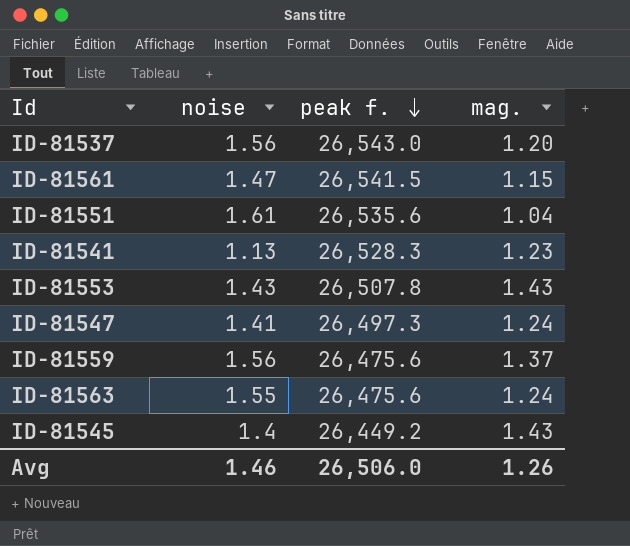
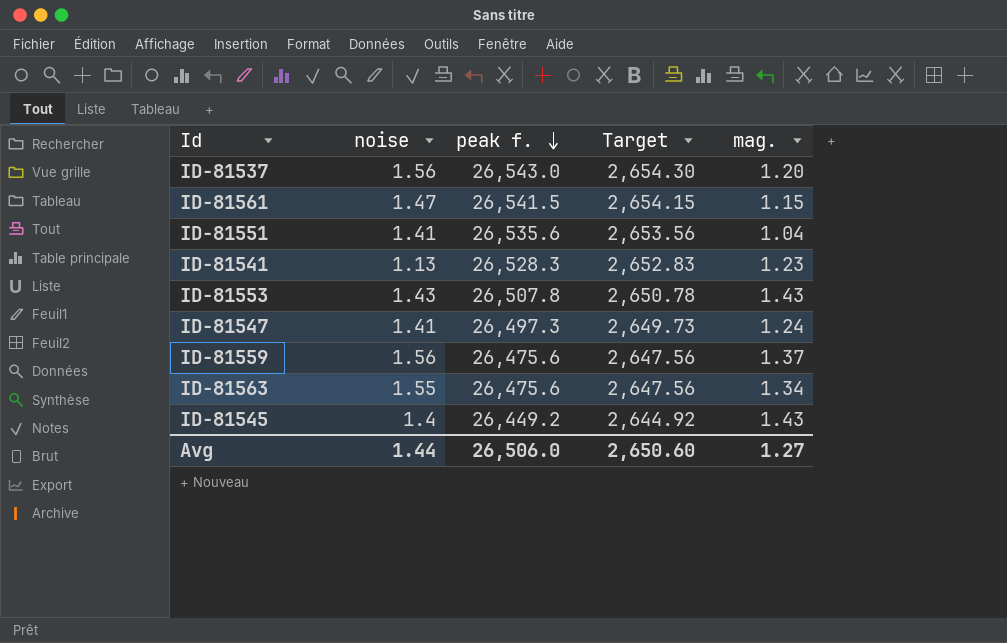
column Target | formula: none -> [peak f.] * 0.1
ID-81551 | noise: 1.61 -> 1.41
ID-81563 | mag.: 1.24 -> 1.34
Avg | noise: 1.46 -> 1.44
Avg | mag.: 1.26 -> 1.27

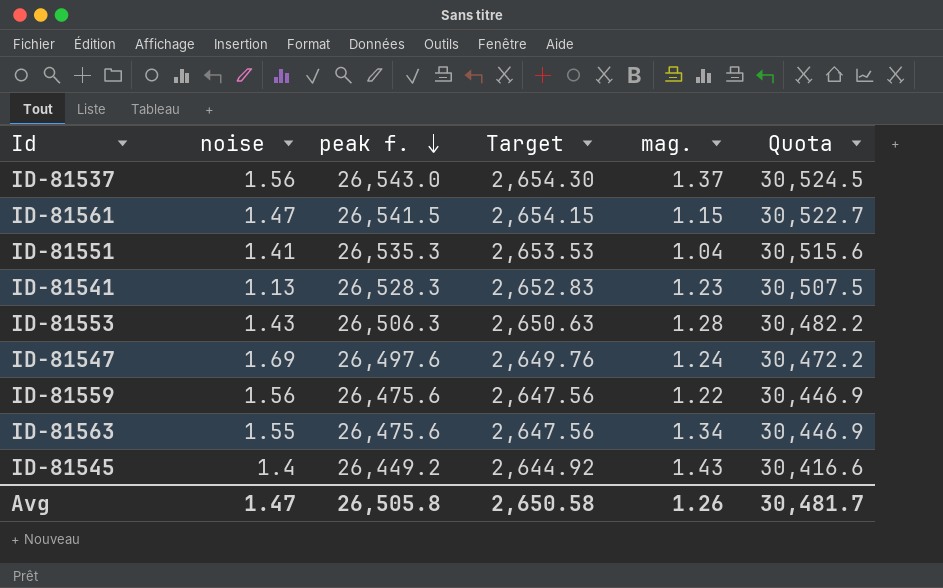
column Quota | formula: none -> [peak f.] * 1.15
ID-81537 | mag.: 1.20 -> 1.37
ID-81551 | peak f.: 26,535.6 -> 26,535.3
ID-81551 | Target: 2,653.56 -> 2,653.53
ID-81553 | peak f.: 26,507.8 -> 26,506.3
ID-81553 | Target: 2,650.78 -> 2,650.63
ID-81553 | mag.: 1.43 -> 1.28
ID-81547 | noise: 1.41 -> 1.69
ID-81547 | peak f.: 26,497.3 -> 26,497.6
ID-81547 | Target: 2,649.73 -> 2,649.76
ID-81559 | mag.: 1.37 -> 1.22
Avg | noise: 1.44 -> 1.47
Avg | peak f.: 26,506.0 -> 26,505.8
Avg | Target: 2,650.60 -> 2,650.58
Avg | mag.: 1.27 -> 1.26

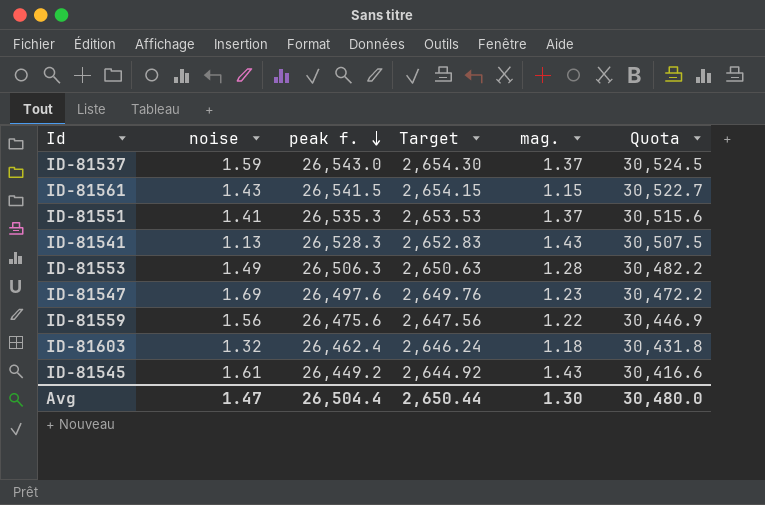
row ID-81563: 1.55 | 26,475.6 | 2,647.56 | 1.34 | 30,446.9 -> none
ID-81537 | noise: 1.56 -> 1.59
ID-81561 | noise: 1.47 -> 1.43
ID-81551 | mag.: 1.04 -> 1.37
ID-81541 | mag.: 1.23 -> 1.43
ID-81553 | noise: 1.43 -> 1.49
ID-81547 | mag.: 1.24 -> 1.23
row ID-81603: none -> 1.32 | 26,462.4 | 2,646.24 | 1.18 | 30,431.8
ID-81545 | noise: 1.4 -> 1.61
Avg | peak f.: 26,505.8 -> 26,504.4
Avg | Target: 2,650.58 -> 2,650.44
Avg | mag.: 1.26 -> 1.30
Avg | Quota: 30,481.7 -> 30,480.0

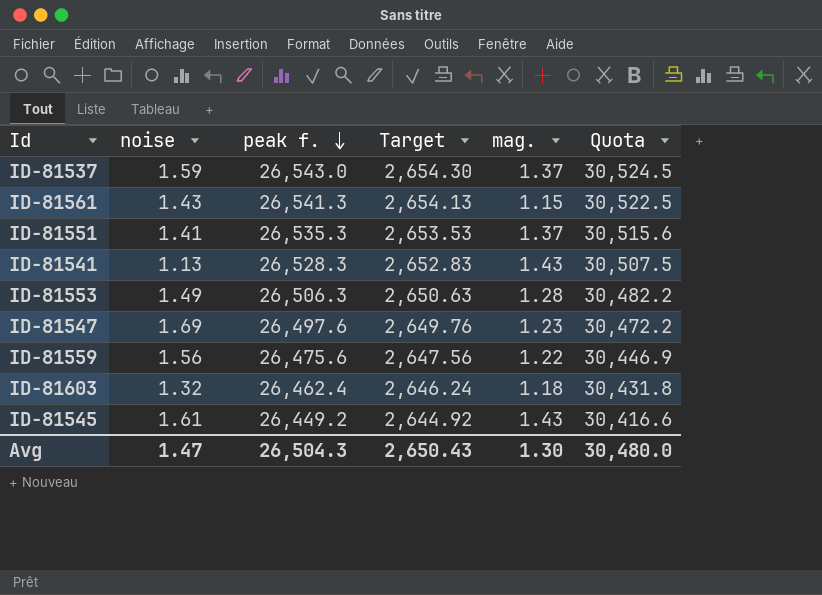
ID-81561 | peak f.: 26,541.5 -> 26,541.3
ID-81561 | Target: 2,654.15 -> 2,654.13
ID-81561 | Quota: 30,522.7 -> 30,522.5
Avg | peak f.: 26,504.4 -> 26,504.3
Avg | Target: 2,650.44 -> 2,650.43

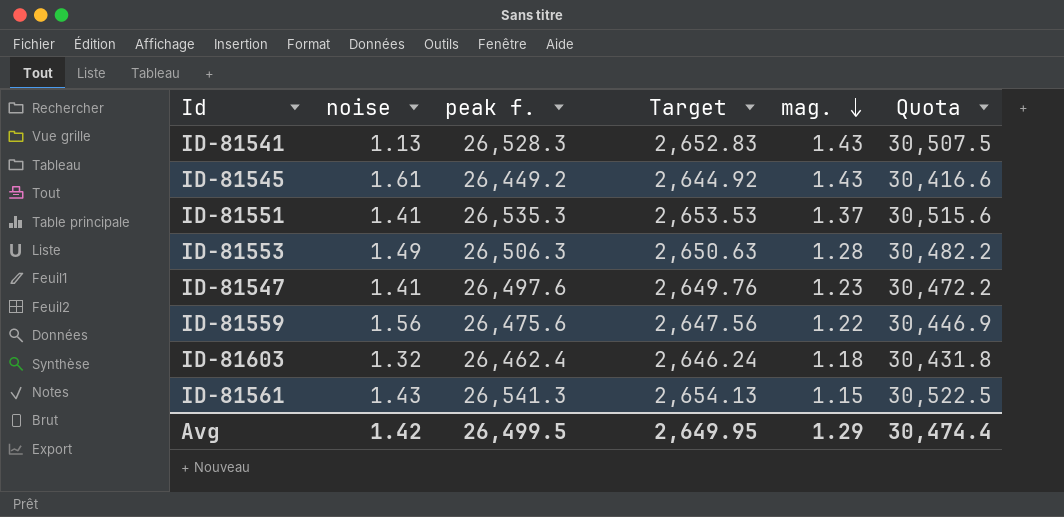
row order: peak f. descending -> mag. descending
row ID-81537: 1.59 | 26,543.0 | 2,654.30 | 1.37 | 30,524.5 -> none
ID-81547 | noise: 1.69 -> 1.41
Avg | noise: 1.47 -> 1.42
Avg | peak f.: 26,504.3 -> 26,499.5
Avg | Target: 2,650.43 -> 2,649.95
Avg | mag.: 1.30 -> 1.29
Avg | Quota: 30,480.0 -> 30,474.4

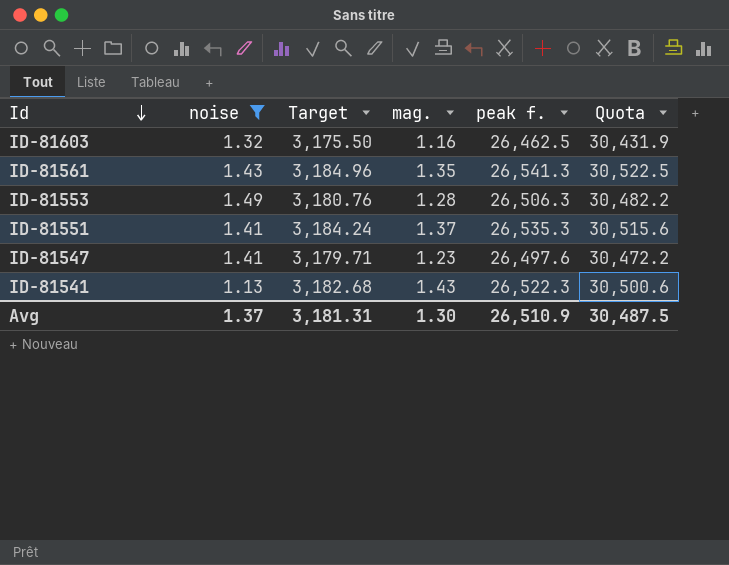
filter: none -> noise <= 1.49
row order: mag. descending -> Id descending
column Target | formula: [peak f.] * 0.1 -> [peak f.] * 0.12
column peak f. | position: 3 -> 5
ID-81603 | mag.: 1.18 -> 1.16
ID-81603 | peak f.: 26,462.4 -> 26,462.5
ID-81603 | Quota: 30,431.8 -> 30,431.9
ID-81561 | mag.: 1.15 -> 1.35
ID-81541 | peak f.: 26,528.3 -> 26,522.3
ID-81541 | Quota: 30,507.5 -> 30,500.6
Avg | noise: 1.42 -> 1.37
Avg | Target: 2,649.95 -> 3,181.31
Avg | mag.: 1.29 -> 1.30
Avg | peak f.: 26,499.5 -> 26,510.9
Avg | Quota: 30,474.4 -> 30,487.5

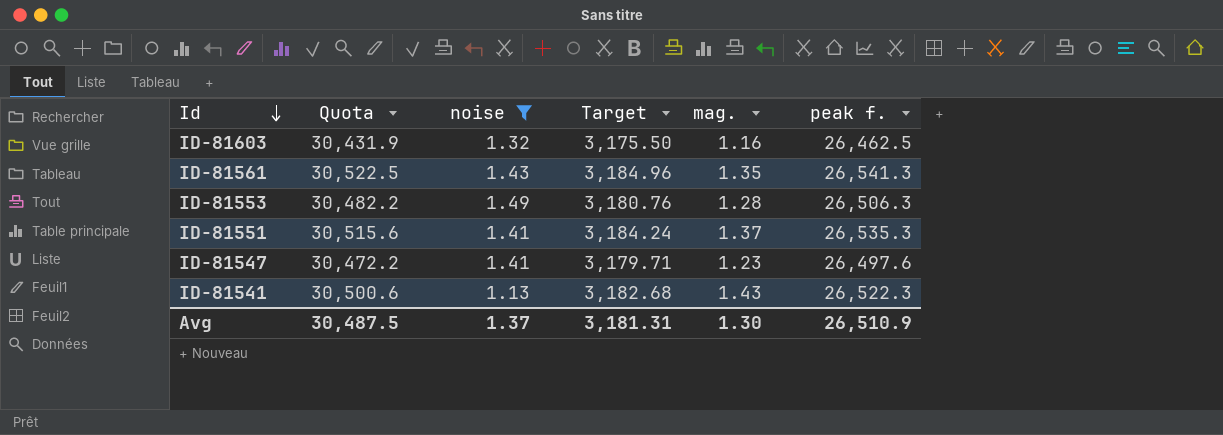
column Quota | position: 6 -> 2

